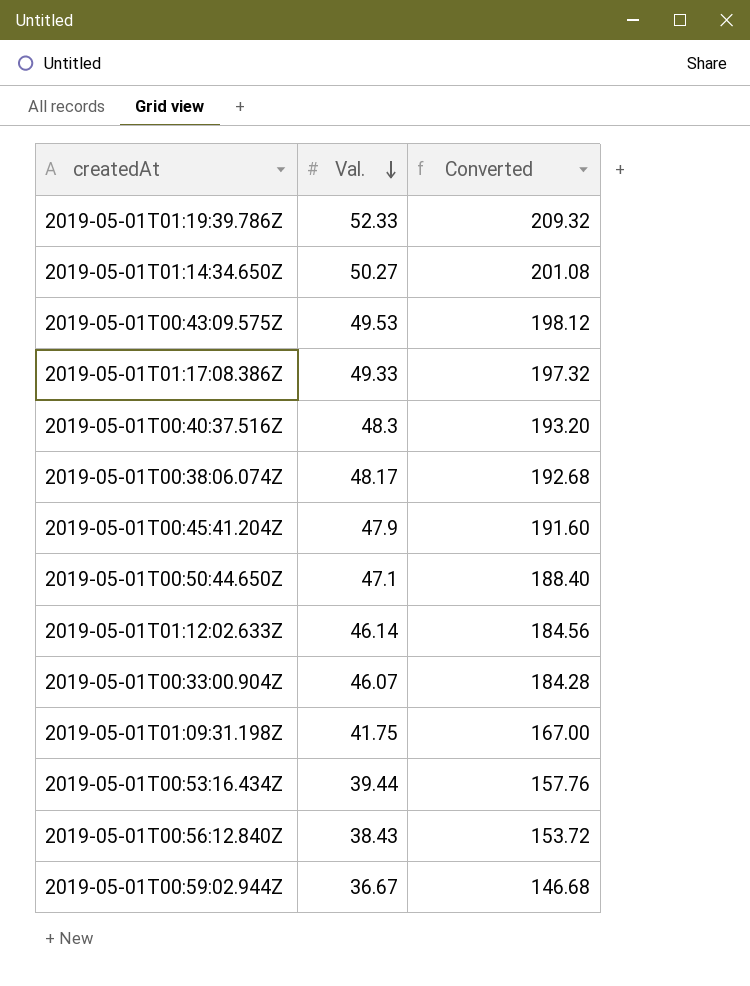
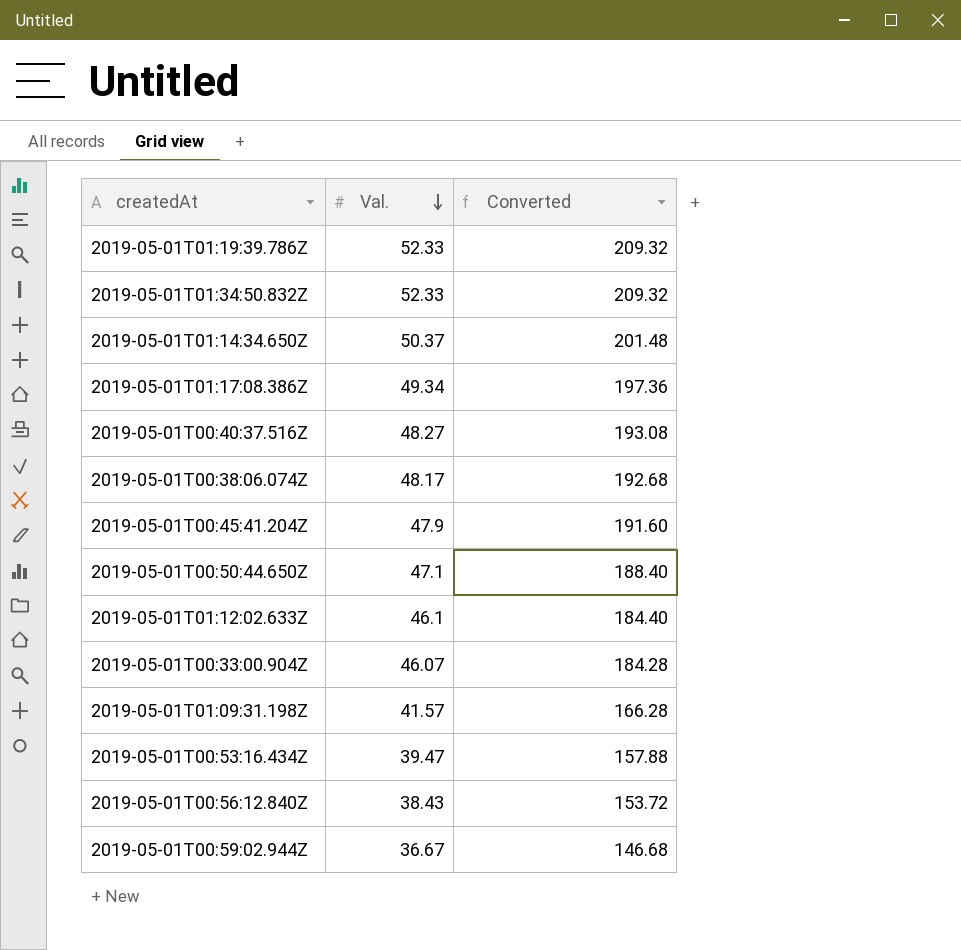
row 2019-05-01T00:43:09.575Z: 49.53 | 198.12 -> none
row 2019-05-01T01:34:50.832Z: none -> 52.33 | 209.32
2019-05-01T01:14:34.650Z | Val.: 50.27 -> 50.37
2019-05-01T01:14:34.650Z | Converted: 201.08 -> 201.48
2019-05-01T01:17:08.386Z | Val.: 49.33 -> 49.34
2019-05-01T01:17:08.386Z | Converted: 197.32 -> 197.36
2019-05-01T00:40:37.516Z | Val.: 48.3 -> 48.27
2019-05-01T00:40:37.516Z | Converted: 193.20 -> 193.08
2019-05-01T01:12:02.633Z | Val.: 46.14 -> 46.1
2019-05-01T01:12:02.633Z | Converted: 184.56 -> 184.40
2019-05-01T01:09:31.198Z | Val.: 41.75 -> 41.57
2019-05-01T01:09:31.198Z | Converted: 167.00 -> 166.28
2019-05-01T00:53:16.434Z | Val.: 39.44 -> 39.47
2019-05-01T00:53:16.434Z | Converted: 157.76 -> 157.88

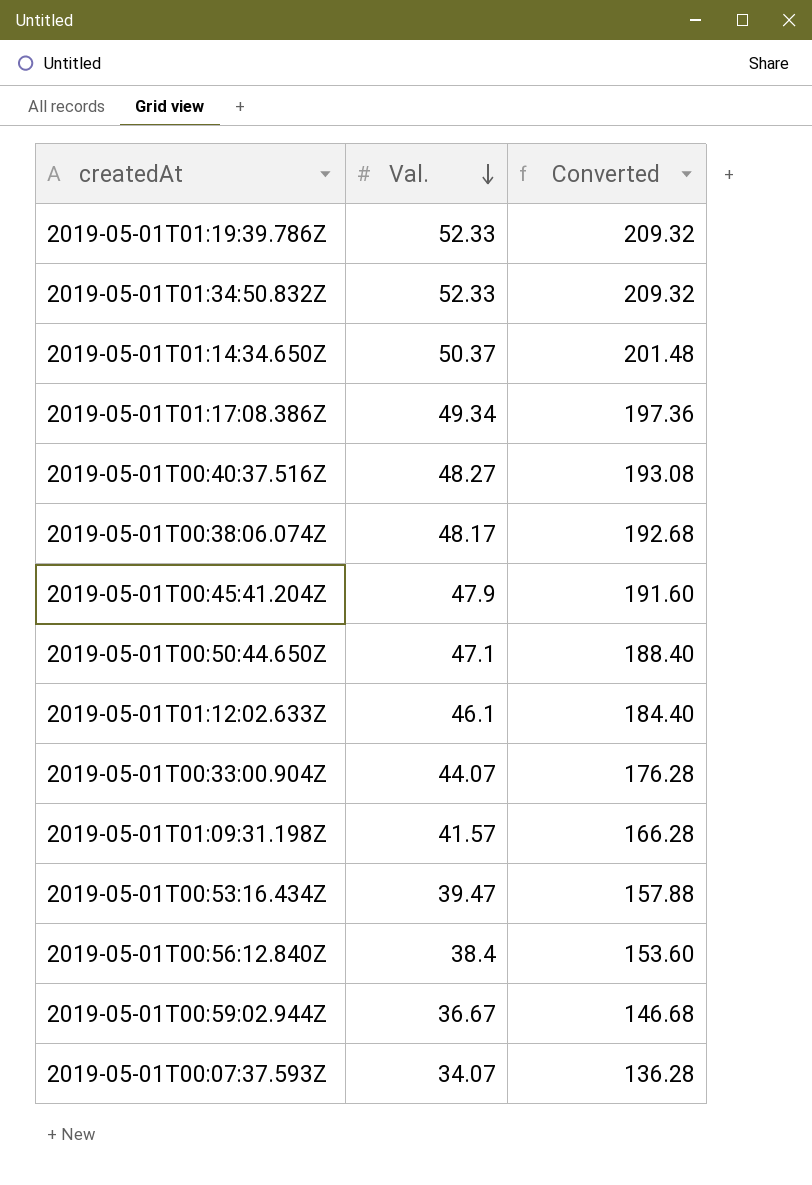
2019-05-01T00:33:00.904Z | Val.: 46.07 -> 44.07
2019-05-01T00:33:00.904Z | Converted: 184.28 -> 176.28
2019-05-01T00:56:12.840Z | Val.: 38.43 -> 38.4
2019-05-01T00:56:12.840Z | Converted: 153.72 -> 153.60
row 2019-05-01T00:07:37.593Z: none -> 34.07 | 136.28

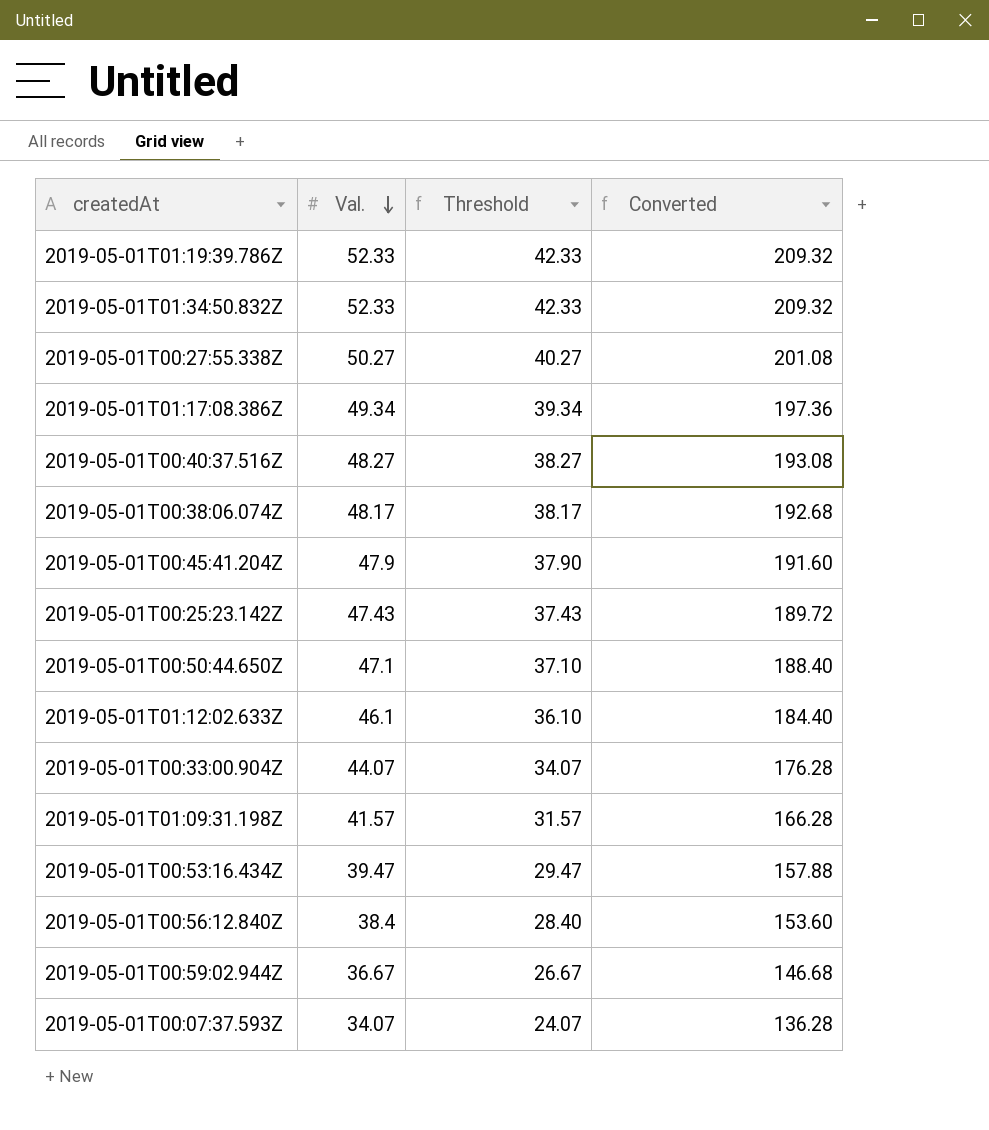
column Threshold | formula: none -> [Val.] - 10
row 2019-05-01T01:14:34.650Z: 50.37 | 201.48 -> none
row 2019-05-01T00:27:55.338Z: none -> 50.27 | 40.27 | 201.08
row 2019-05-01T00:25:23.142Z: none -> 47.43 | 37.43 | 189.72

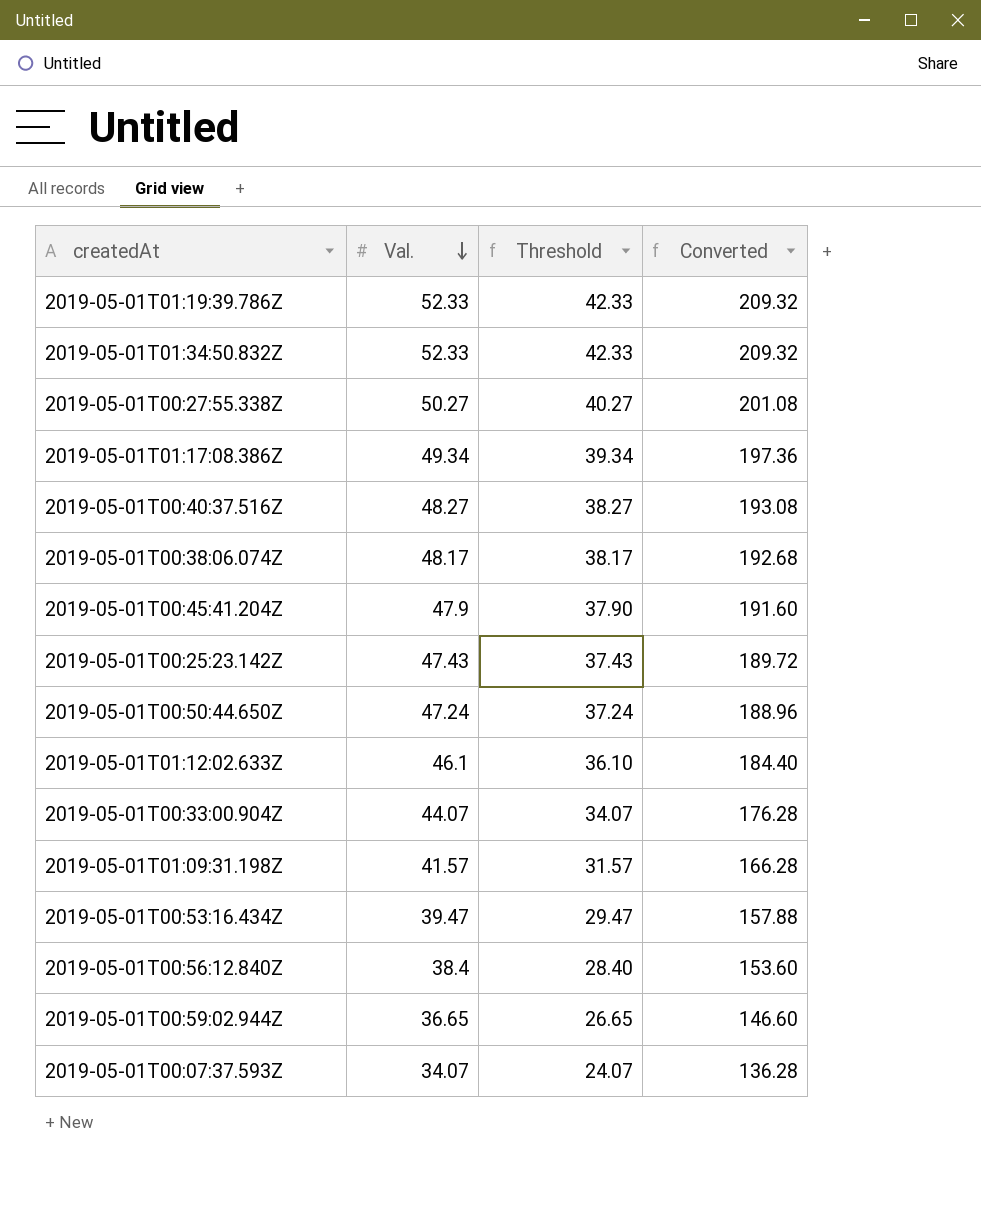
2019-05-01T00:50:44.650Z | Val.: 47.1 -> 47.24
2019-05-01T00:50:44.650Z | Threshold: 37.10 -> 37.24
2019-05-01T00:50:44.650Z | Converted: 188.40 -> 188.96
2019-05-01T00:59:02.944Z | Val.: 36.67 -> 36.65
2019-05-01T00:59:02.944Z | Threshold: 26.67 -> 26.65
2019-05-01T00:59:02.944Z | Converted: 146.68 -> 146.60

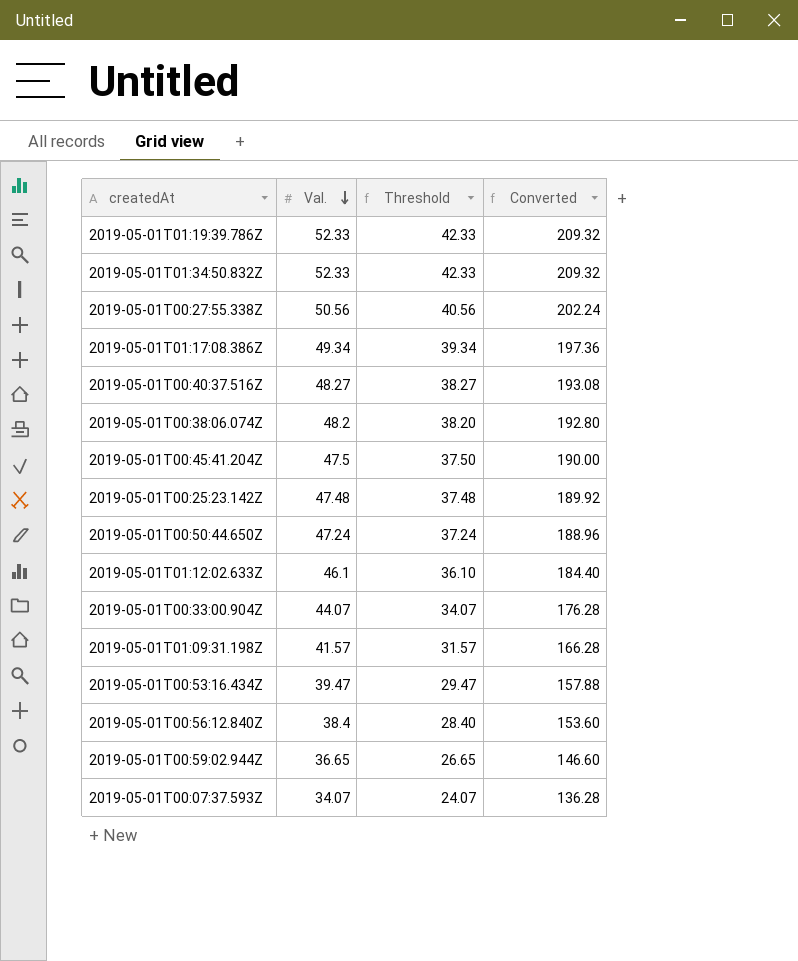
2019-05-01T00:27:55.338Z | Val.: 50.27 -> 50.56
2019-05-01T00:27:55.338Z | Threshold: 40.27 -> 40.56
2019-05-01T00:27:55.338Z | Converted: 201.08 -> 202.24
2019-05-01T00:38:06.074Z | Val.: 48.17 -> 48.2
2019-05-01T00:38:06.074Z | Threshold: 38.17 -> 38.20
2019-05-01T00:38:06.074Z | Converted: 192.68 -> 192.80
2019-05-01T00:45:41.204Z | Val.: 47.9 -> 47.5
2019-05-01T00:45:41.204Z | Threshold: 37.90 -> 37.50
2019-05-01T00:45:41.204Z | Converted: 191.60 -> 190.00
2019-05-01T00:25:23.142Z | Val.: 47.43 -> 47.48
2019-05-01T00:25:23.142Z | Threshold: 37.43 -> 37.48
2019-05-01T00:25:23.142Z | Converted: 189.72 -> 189.92

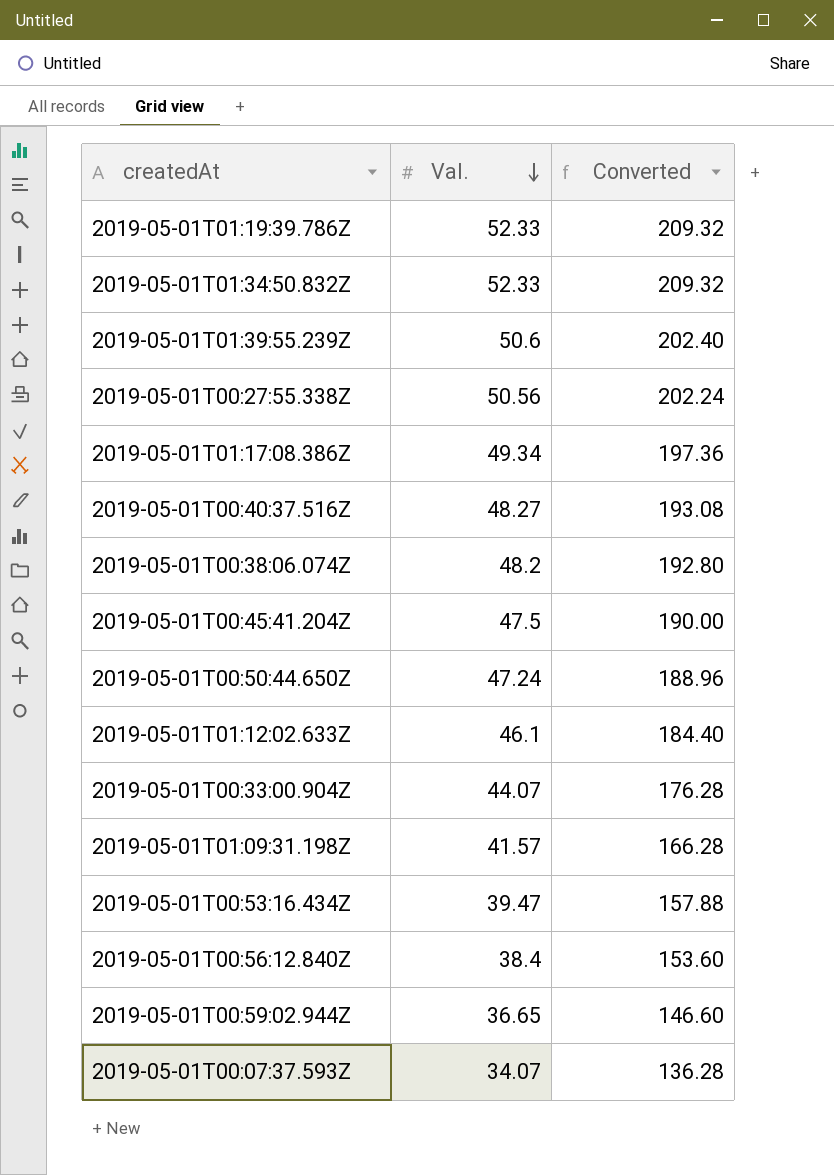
column Threshold | formula: [Val.] - 10 -> none
row 2019-05-01T00:25:23.142Z: 47.48 | 37.48 | 189.92 -> none
row 2019-05-01T01:39:55.239Z: none -> 50.6 | 202.40

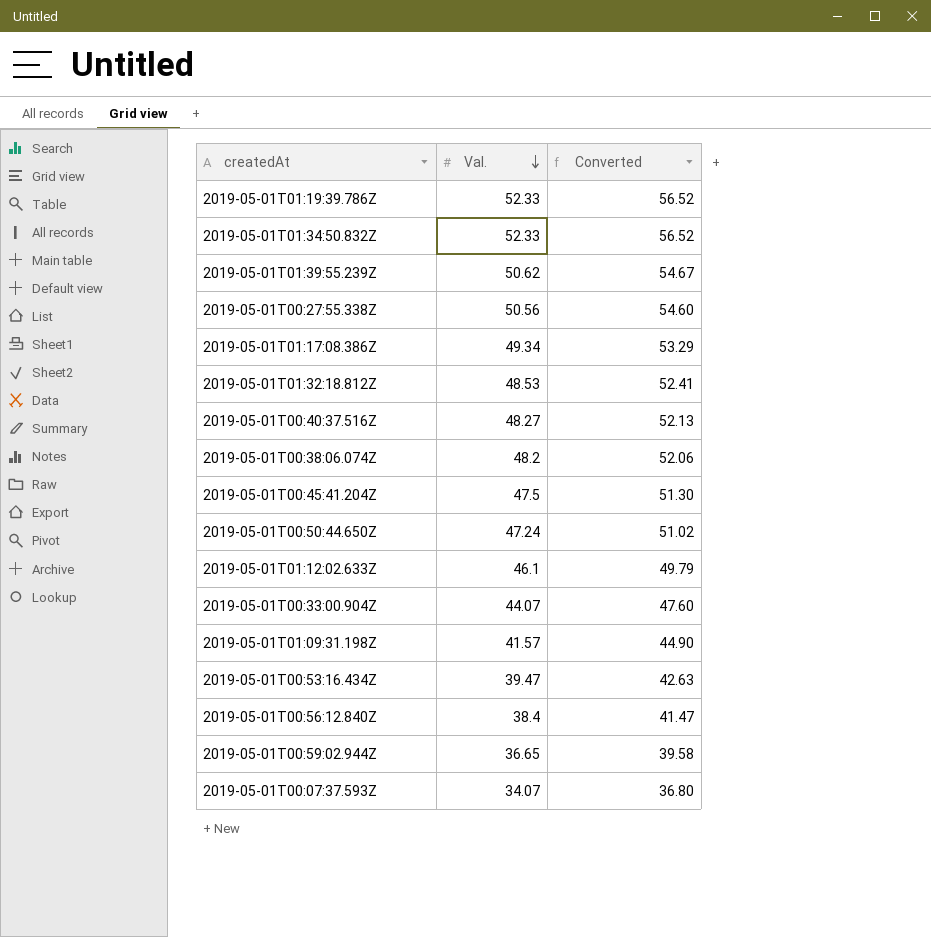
column Converted | formula: [Val.] * 4 -> [Val.] * 1.08
2019-05-01T01:39:55.239Z | Val.: 50.6 -> 50.62
row 2019-05-01T01:32:18.812Z: none -> 48.53 | 52.41

